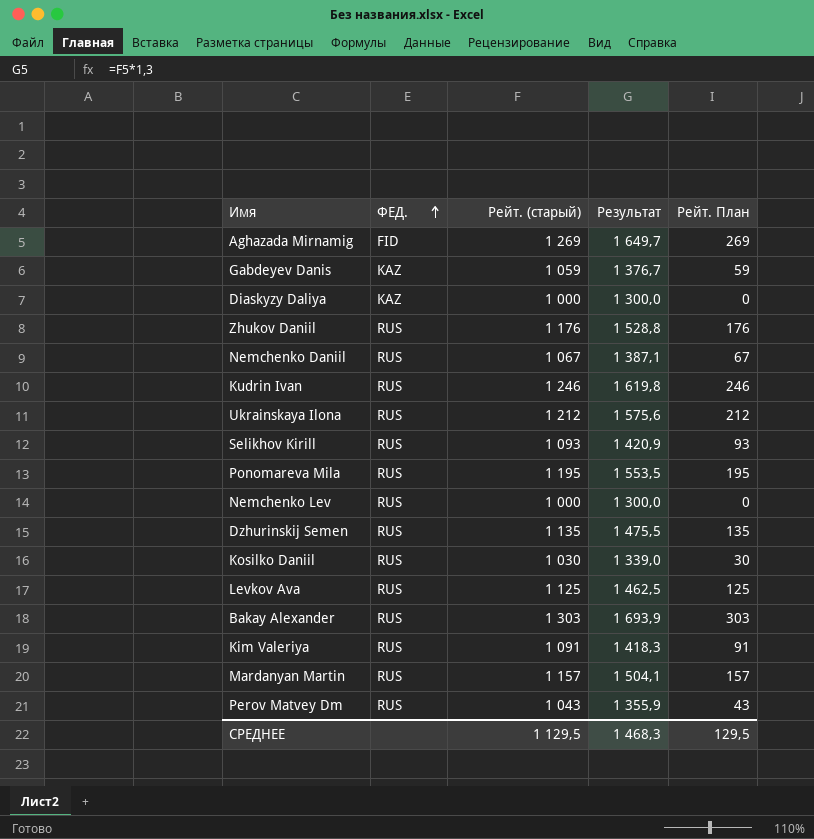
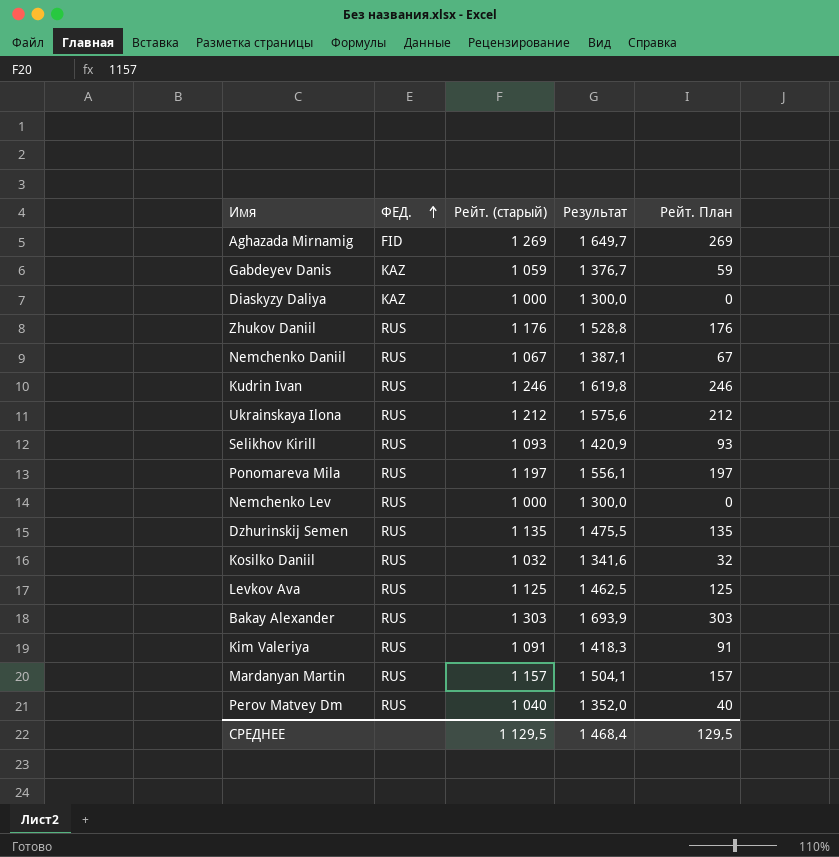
Ponomareva Mila | Рейт. (старый): 1 195 -> 1 197
Ponomareva Mila | Результат: 1 553,5 -> 1 556,1
Ponomareva Mila | Рейт. План: 195 -> 197
Kosilko Daniil | Рейт. (старый): 1 030 -> 1 032
Kosilko Daniil | Результат: 1 339,0 -> 1 341,6
Kosilko Daniil | Рейт. План: 30 -> 32
Perov Matvey Dm | Рейт. (старый): 1 043 -> 1 040
Perov Matvey Dm | Результат: 1 355,9 -> 1 352,0
Perov Matvey Dm | Рейт. План: 43 -> 40
СРЕДНЕЕ | Результат: 1 468,3 -> 1 468,4

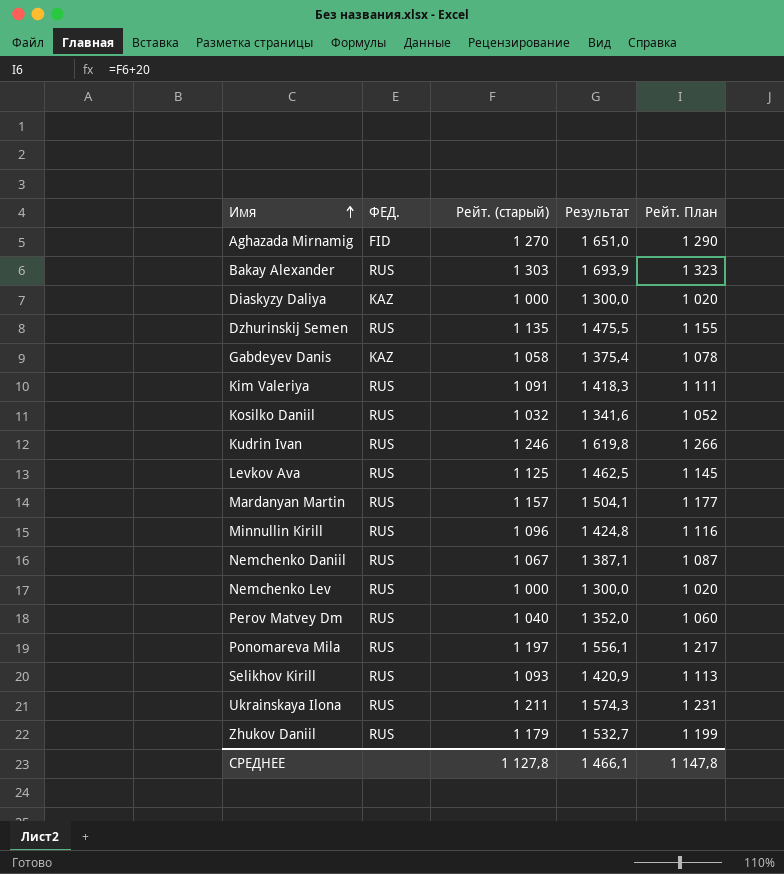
row order: ФЕД. ascending -> Имя ascending
column Рейт. План | formula: [Рейт. (старый)] - 1000 -> [Рейт. (старый)] + 20
Aghazada Mirnamig | Рейт. (старый): 1 269 -> 1 270
Aghazada Mirnamig | Результат: 1 649,7 -> 1 651,0
Gabdeyev Danis | Рейт. (старый): 1 059 -> 1 058
Gabdeyev Danis | Результат: 1 376,7 -> 1 375,4
row Minnullin Kirill: none -> RUS | 1 096 | 1 424,8 | 1 116
Ukrainskaya Ilona | Рейт. (старый): 1 212 -> 1 211
Ukrainskaya Ilona | Результат: 1 575,6 -> 1 574,3
Zhukov Daniil | Рейт. (старый): 1 176 -> 1 179
Zhukov Daniil | Результат: 1 528,8 -> 1 532,7
СРЕДНЕЕ | Рейт. (старый): 1 129,5 -> 1 127,8
СРЕДНЕЕ | Результат: 1 468,4 -> 1 466,1
СРЕДНЕЕ | Рейт. План: 129,5 -> 1 147,8

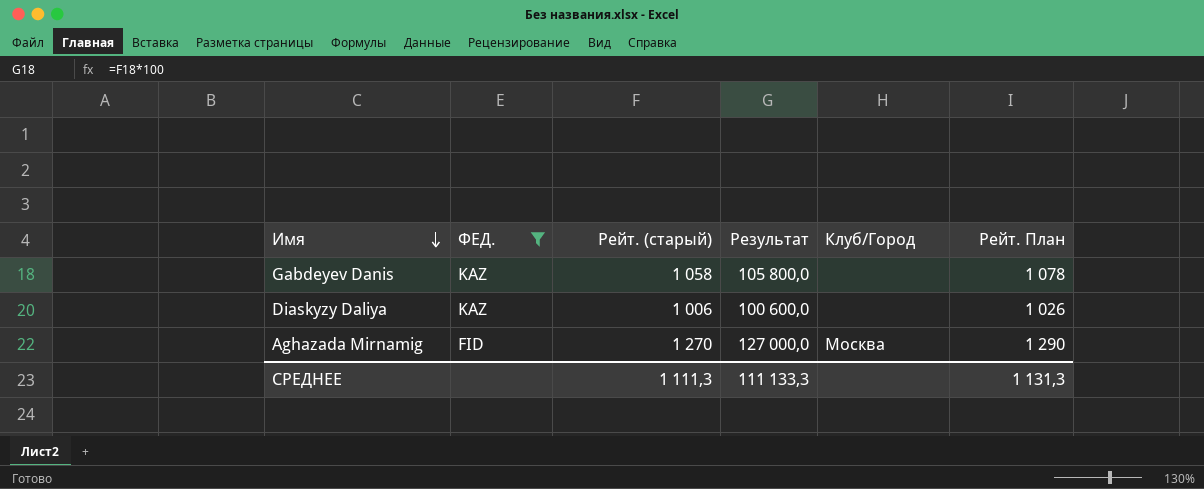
filter: none -> ФЕД. != RUS
row order: Имя ascending -> Имя descending
column Результат | formula: [Рейт. (старый)] * 1,3 -> [Рейт. (старый)] * 100
column Клуб/Город | position: none -> 5
Diaskyzy Daliya | Рейт. (старый): 1 000 -> 1 006
Diaskyzy Daliya | Рейт. План: 1 020 -> 1 026
СРЕДНЕЕ | Рейт. (старый): 1 127,8 -> 1 111,3
СРЕДНЕЕ | Результат: 1 466,1 -> 111 133,3
СРЕДНЕЕ | Рейт. План: 1 147,8 -> 1 131,3

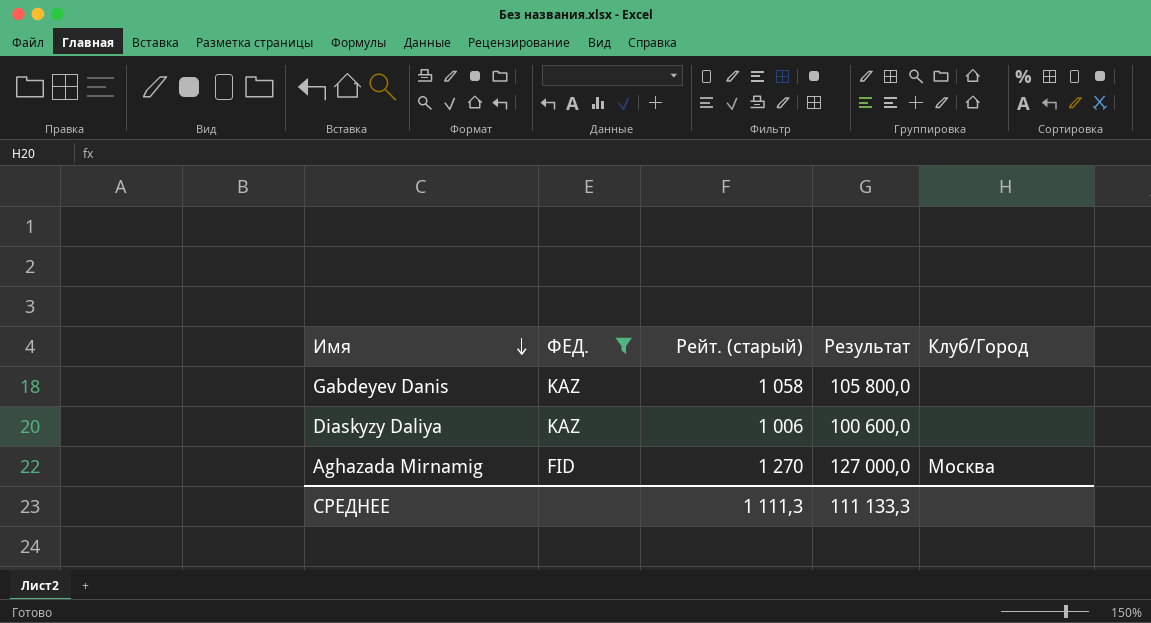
column Рейт. План | formula: [Рейт. (старый)] + 20 -> none

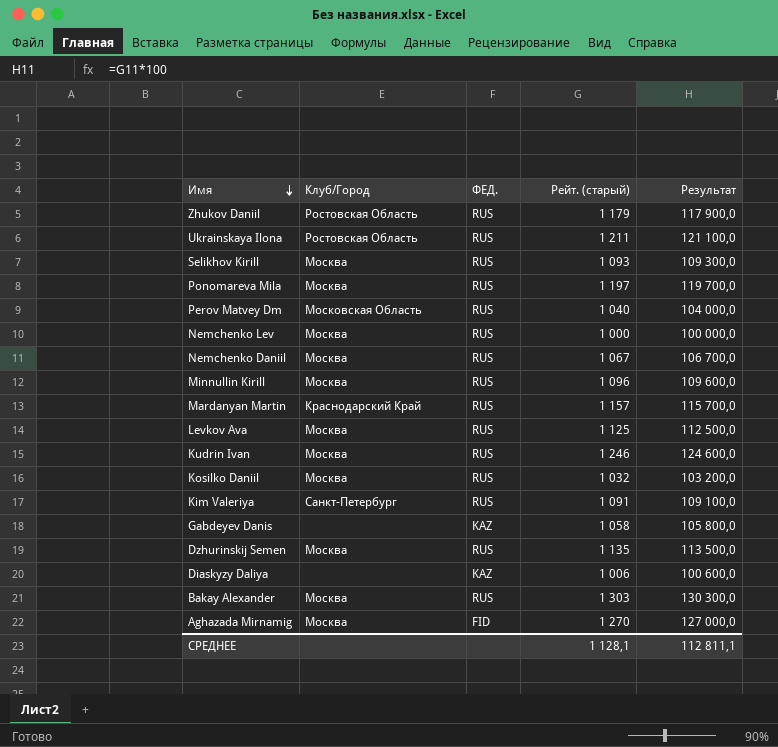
filter: ФЕД. != RUS -> none
column Клуб/Город | position: 5 -> 2
СРЕДНЕЕ | Рейт. (старый): 1 111,3 -> 1 128,1
СРЕДНЕЕ | Результат: 111 133,3 -> 112 811,1

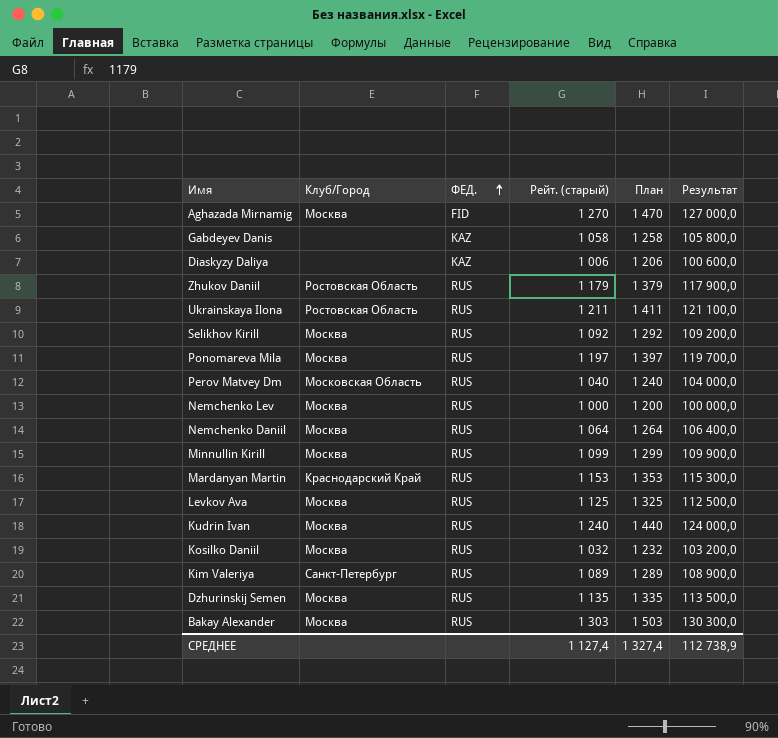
row order: Имя descending -> ФЕД. ascending
column План | formula: none -> [Рейт. (старый)] + 200
Selikhov Kirill | Рейт. (старый): 1 093 -> 1 092
Selikhov Kirill | Результат: 109 300,0 -> 109 200,0
Nemchenko Daniil | Рейт. (старый): 1 067 -> 1 064
Nemchenko Daniil | Результат: 106 700,0 -> 106 400,0
Minnullin Kirill | Рейт. (старый): 1 096 -> 1 099
Minnullin Kirill | Результат: 109 600,0 -> 109 900,0
Mardanyan Martin | Рейт. (старый): 1 157 -> 1 153
Mardanyan Martin | Результат: 115 700,0 -> 115 300,0
Kudrin Ivan | Рейт. (старый): 1 246 -> 1 240
Kudrin Ivan | Результат: 124 600,0 -> 124 000,0
Kim Valeriya | Рейт. (старый): 1 091 -> 1 089
Kim Valeriya | Результат: 109 100,0 -> 108 900,0
СРЕДНЕЕ | Рейт. (старый): 1 128,1 -> 1 127,4
СРЕДНЕЕ | Результат: 112 811,1 -> 112 738,9

